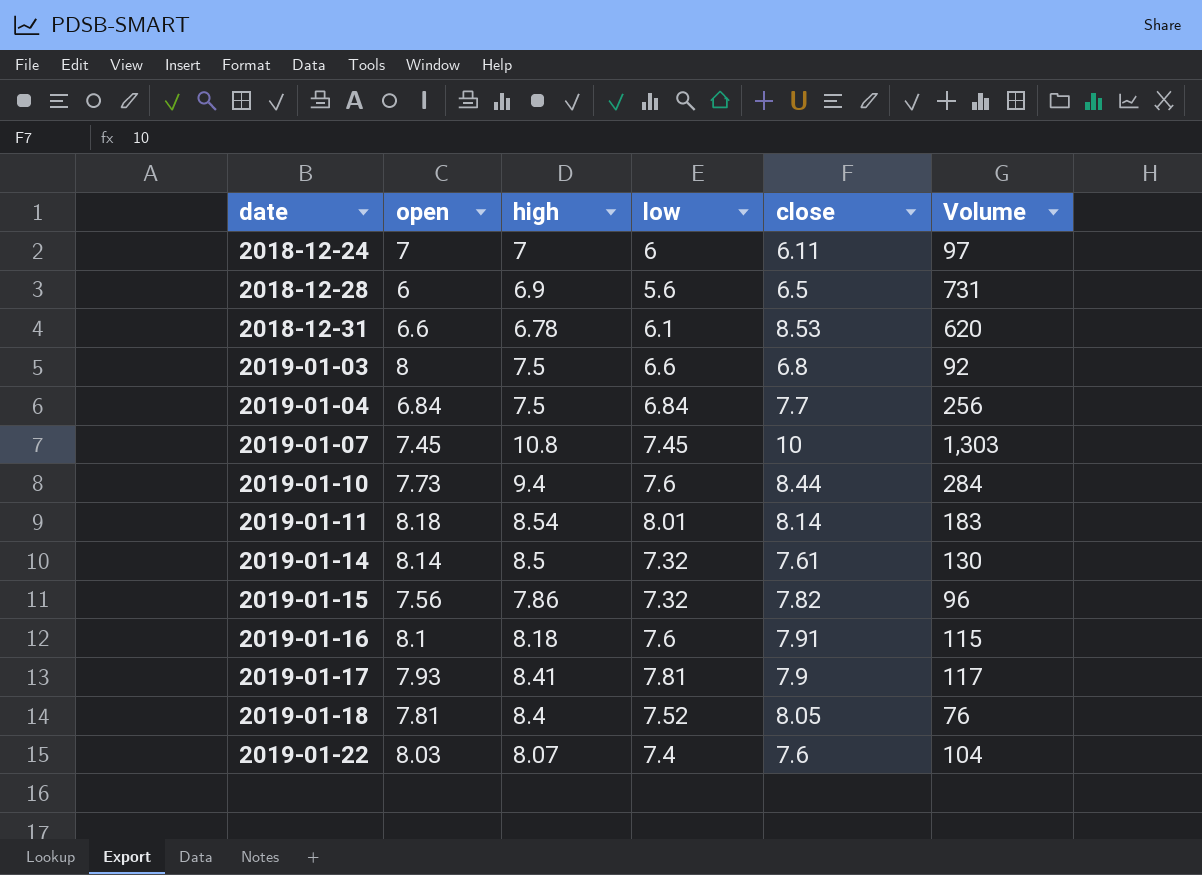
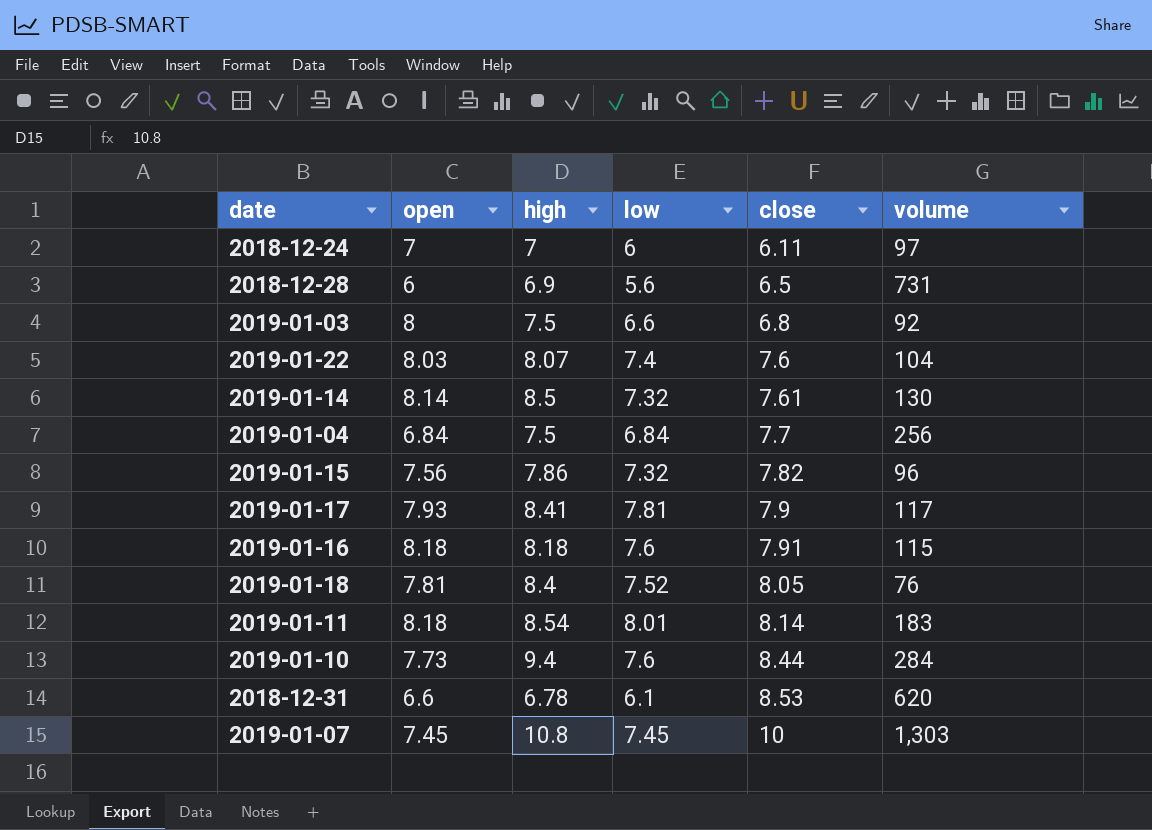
row order: date ascending -> close ascending
column name: Volume -> volume
2019-01-16 | open: 8.1 -> 8.18

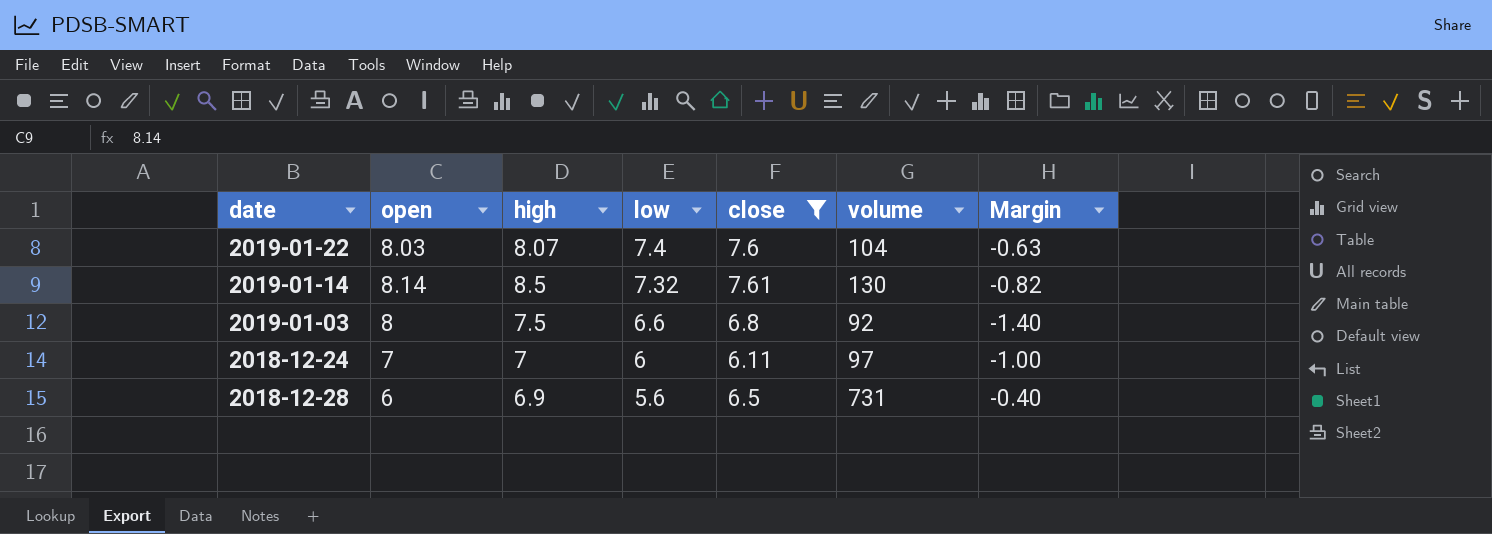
filter: none -> close <= 7.61
row order: close ascending -> low descending
column Margin | formula: none -> [low] - [open]

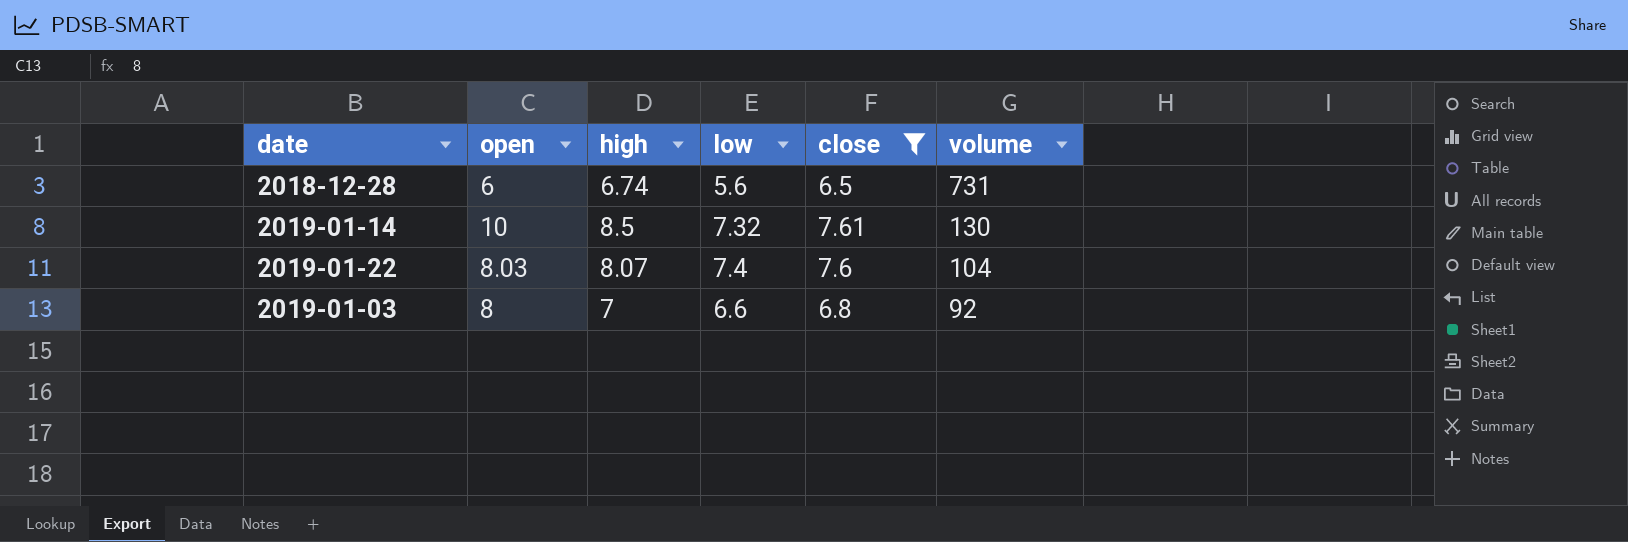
row order: low descending -> volume descending
column Margin | formula: [low] - [open] -> none
row 2018-12-24: 7 | 7 | 6 | 6.11 | 97 | -1.00 -> none
2018-12-28 | high: 6.9 -> 6.74
2019-01-14 | open: 8.14 -> 10
2019-01-03 | high: 7.5 -> 7

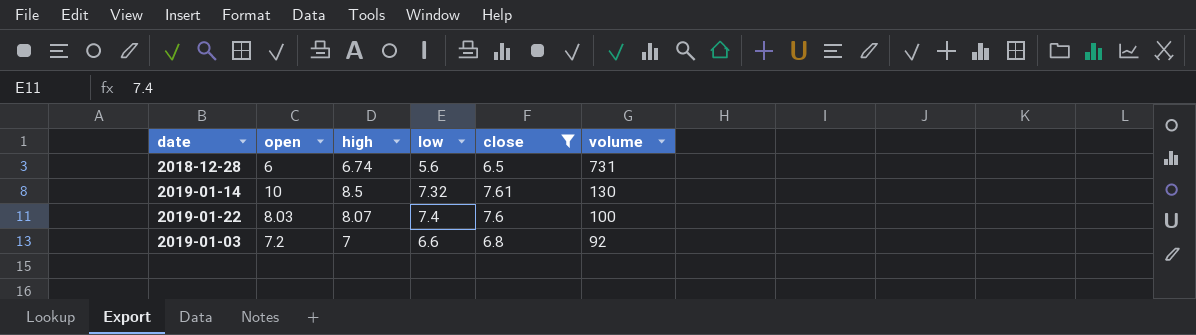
2019-01-22 | volume: 104 -> 100
2019-01-03 | open: 8 -> 7.2

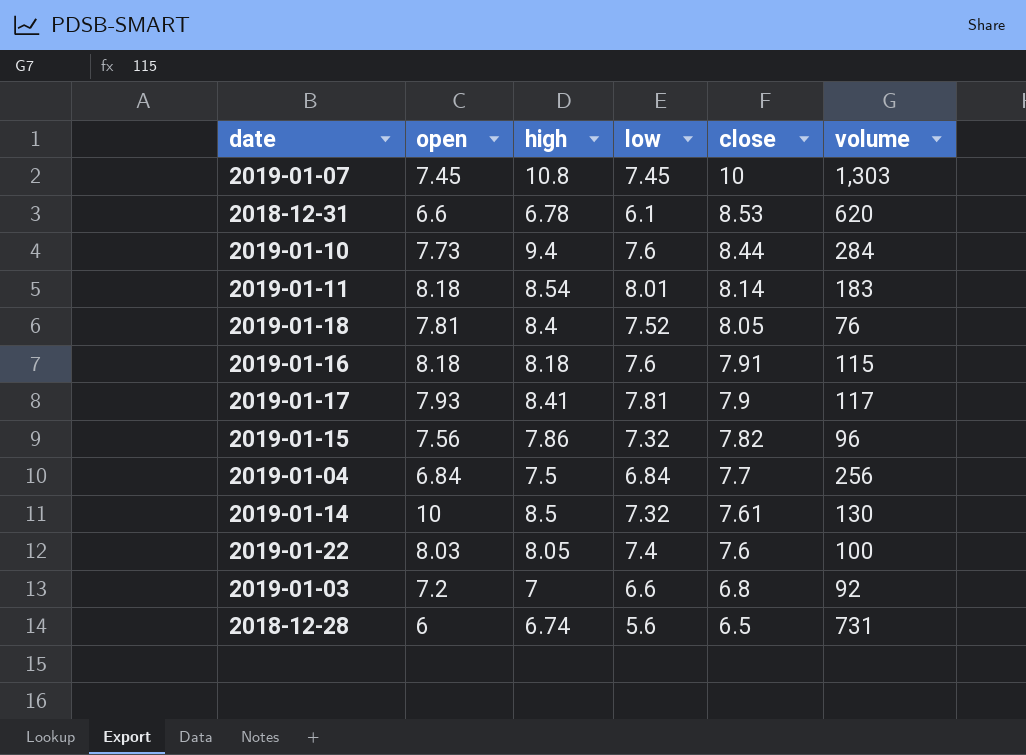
filter: close <= 7.61 -> none
row order: volume descending -> close descending
2019-01-22 | high: 8.07 -> 8.05

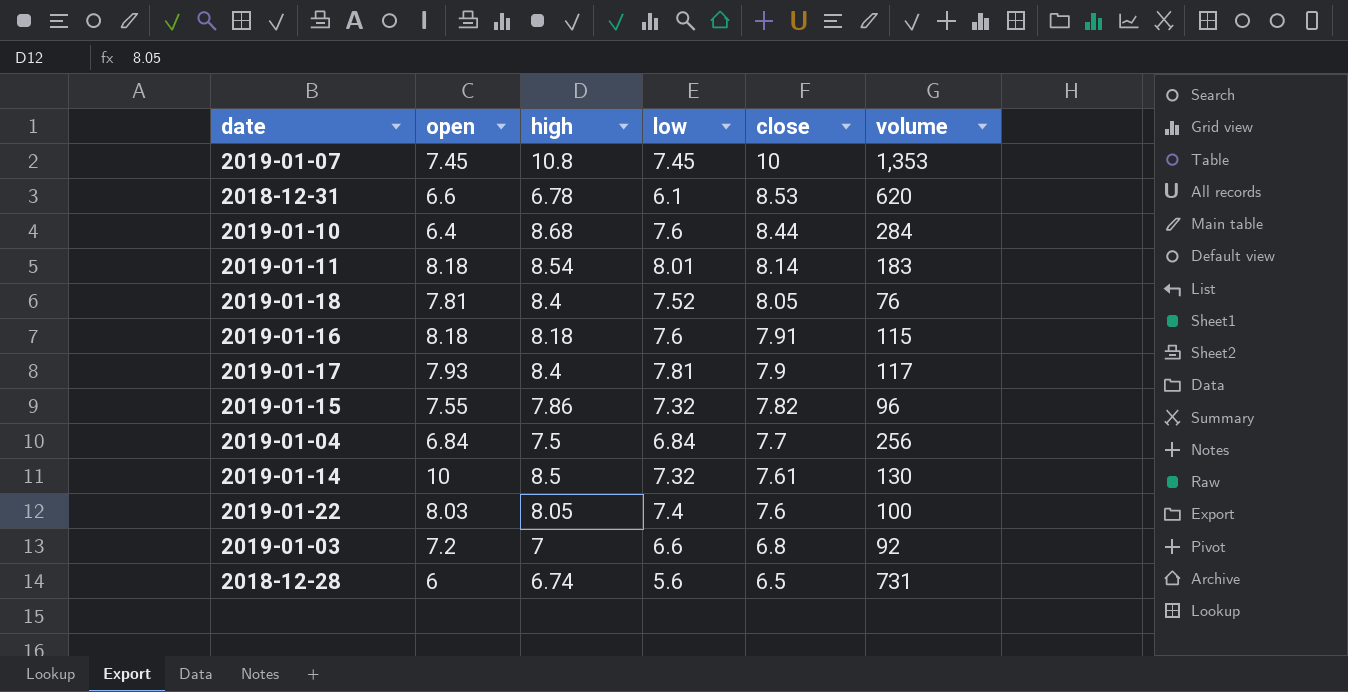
2019-01-07 | volume: 1,303 -> 1,353
2019-01-10 | open: 7.73 -> 6.4
2019-01-10 | high: 9.4 -> 8.68
2019-01-17 | high: 8.41 -> 8.4
2019-01-15 | open: 7.56 -> 7.55

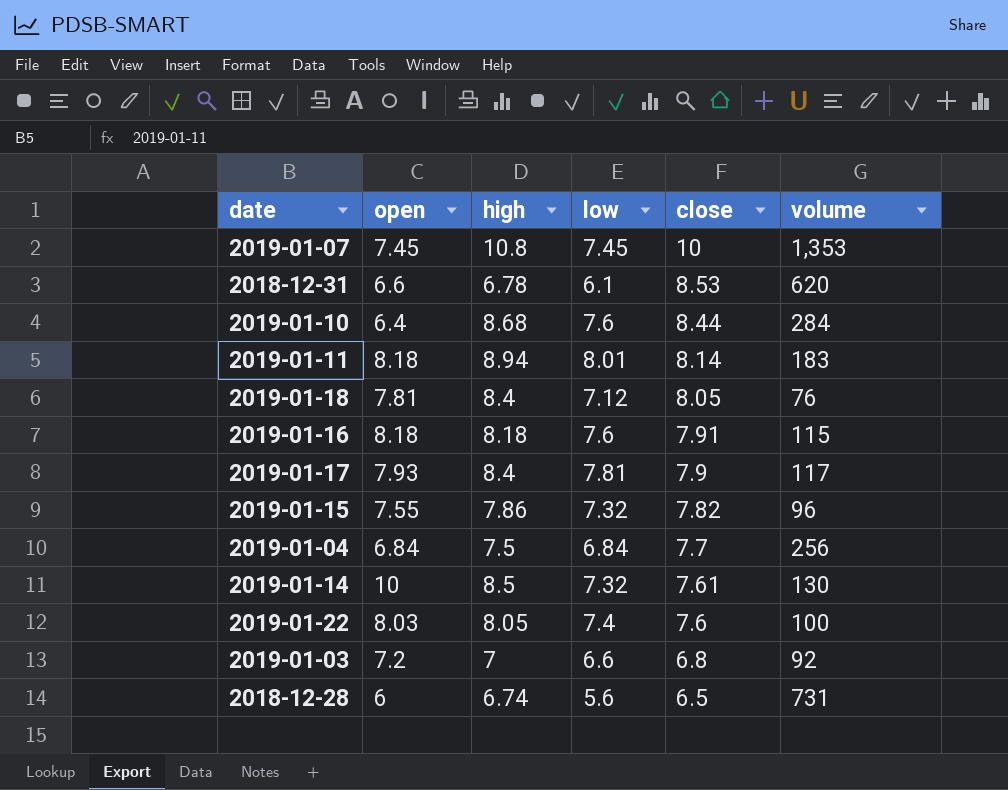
2019-01-11 | high: 8.54 -> 8.94
2019-01-18 | low: 7.52 -> 7.12

